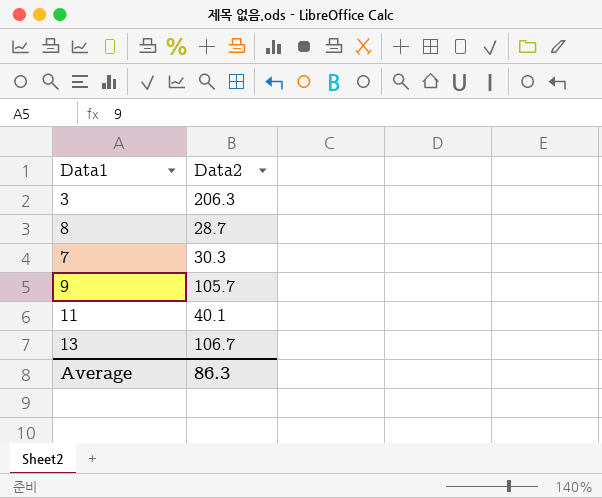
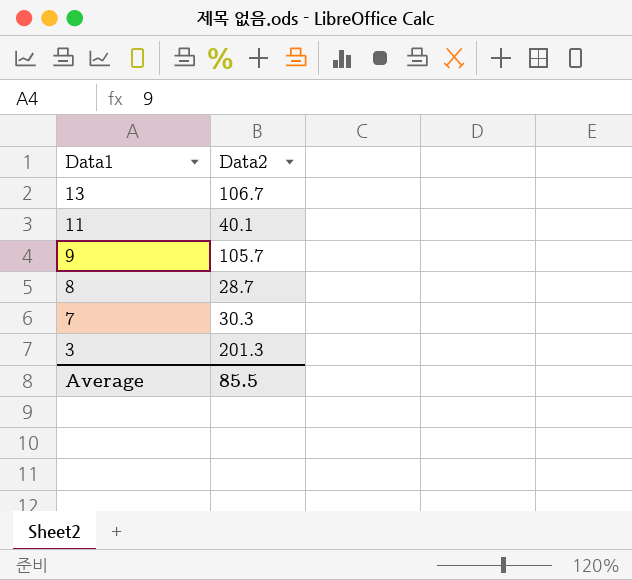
row order: none -> Data1 descending
3 | Data2: 206.3 -> 201.3
Average | Data2: 86.3 -> 85.5

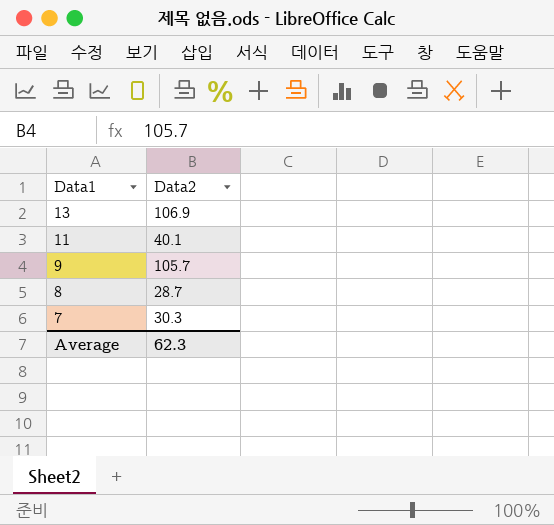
row 3: 201.3 -> none
13 | Data2: 106.7 -> 106.9
Average | Data2: 85.5 -> 62.3

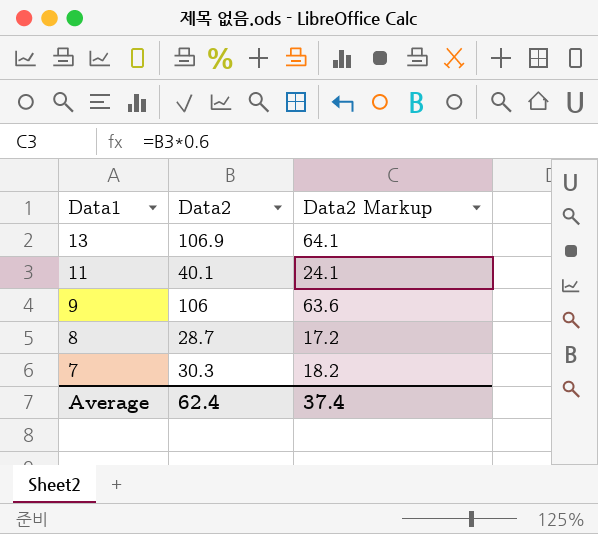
column Data2 Markup | formula: none -> [Data2] * 0.6
9 | Data2: 105.7 -> 106
Average | Data2: 62.3 -> 62.4

